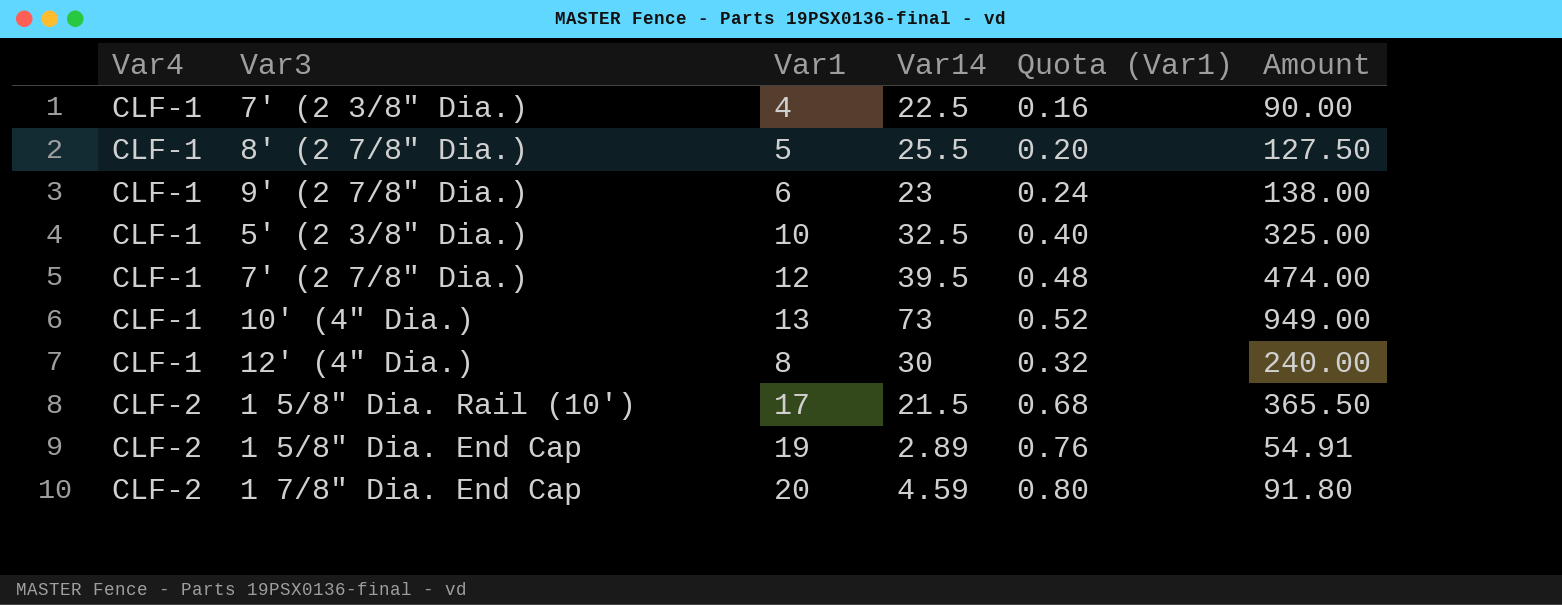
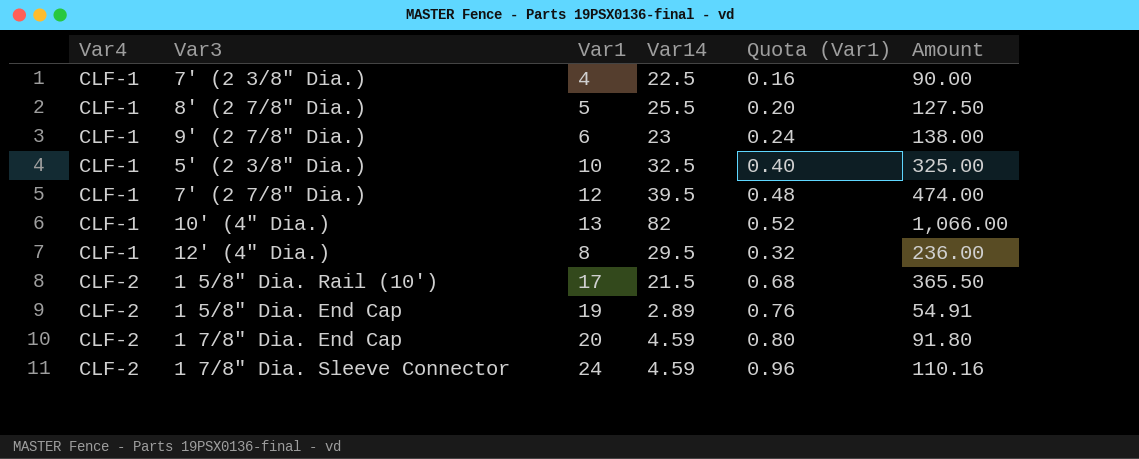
10' (4" Dia.) | Var14: 73 -> 82
10' (4" Dia.) | Amount: 949.00 -> 1,066.00
12' (4" Dia.) | Var14: 30 -> 29.5
12' (4" Dia.) | Amount: 240.00 -> 236.00
row 1 7/8" Dia. Sleeve Connector: none -> CLF-2 | 24 | 4.59 | 0.96 | 110.16

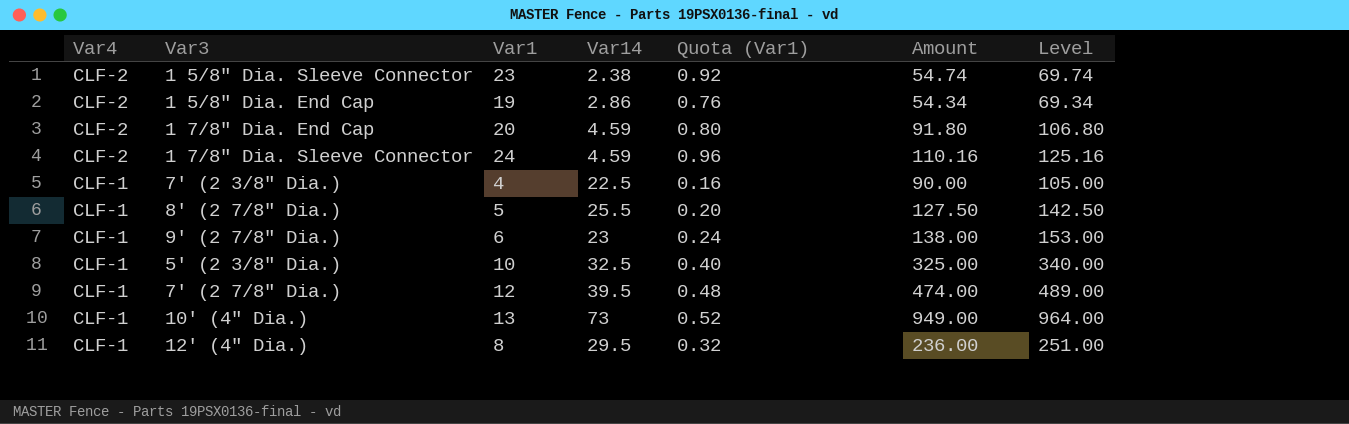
row order: Var4 ascending -> Var4 descending
column Level | formula: none -> [Amount] + 15
row 1 5/8" Dia. Rail (10'): CLF-2 | 17 | 21.5 | 0.68 | 365.50 -> none
row 1 5/8" Dia. Sleeve Connector: none -> CLF-2 | 23 | 2.38 | 0.92 | 54.74 | 69.74
1 5/8" Dia. End Cap | Var14: 2.89 -> 2.86
1 5/8" Dia. End Cap | Amount: 54.91 -> 54.34
10' (4" Dia.) | Var14: 82 -> 73
10' (4" Dia.) | Amount: 1,066.00 -> 949.00

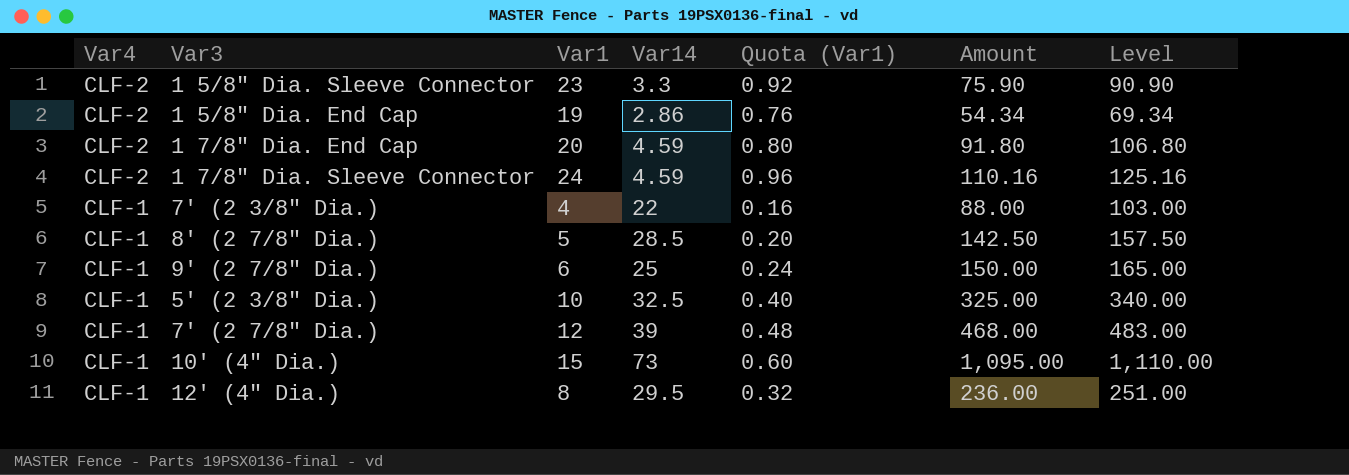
1 5/8" Dia. Sleeve Connector | Var14: 2.38 -> 3.3
1 5/8" Dia. Sleeve Connector | Amount: 54.74 -> 75.90
1 5/8" Dia. Sleeve Connector | Level: 69.74 -> 90.90
7' (2 3/8" Dia.) | Var14: 22.5 -> 22
7' (2 3/8" Dia.) | Amount: 90.00 -> 88.00
7' (2 3/8" Dia.) | Level: 105.00 -> 103.00
8' (2 7/8" Dia.) | Var14: 25.5 -> 28.5
8' (2 7/8" Dia.) | Amount: 127.50 -> 142.50
8' (2 7/8" Dia.) | Level: 142.50 -> 157.50
9' (2 7/8" Dia.) | Var14: 23 -> 25
9' (2 7/8" Dia.) | Amount: 138.00 -> 150.00
9' (2 7/8" Dia.) | Level: 153.00 -> 165.00
7' (2 7/8" Dia.) | Var14: 39.5 -> 39
7' (2 7/8" Dia.) | Amount: 474.00 -> 468.00
7' (2 7/8" Dia.) | Level: 489.00 -> 483.00
10' (4" Dia.) | Var1: 13 -> 15
10' (4" Dia.) | Quota (Var1): 0.52 -> 0.60
10' (4" Dia.) | Amount: 949.00 -> 1,095.00
10' (4" Dia.) | Level: 964.00 -> 1,110.00

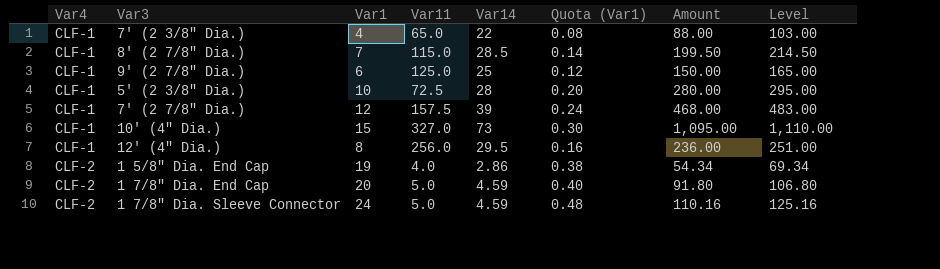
row order: Var4 descending -> Var4 ascending
column Var11 | position: none -> 4
column Quota (Var1) | formula: [Var1] * 0.04 -> [Var1] * 0.02
row 1 5/8" Dia. Sleeve Connector: CLF-2 | 23 | 3.3 | 0.92 | 75.90 | 90.90 -> none
8' (2 7/8" Dia.) | Var1: 5 -> 7
8' (2 7/8" Dia.) | Amount: 142.50 -> 199.50
8' (2 7/8" Dia.) | Level: 157.50 -> 214.50
5' (2 3/8" Dia.) | Var14: 32.5 -> 28
5' (2 3/8" Dia.) | Amount: 325.00 -> 280.00
5' (2 3/8" Dia.) | Level: 340.00 -> 295.00

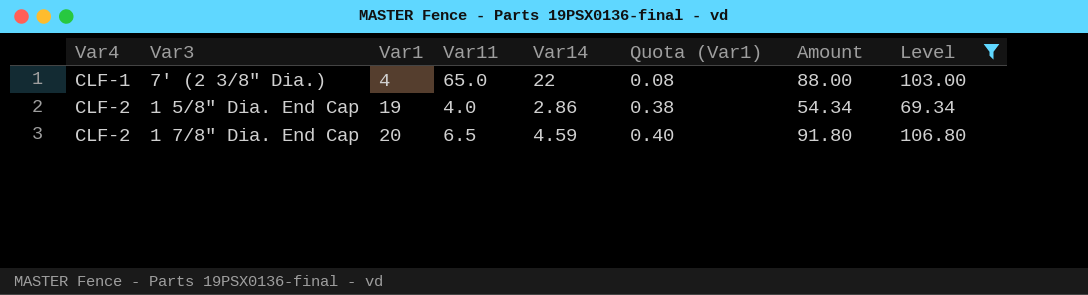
filter: none -> Level <= 106.80
1 7/8" Dia. End Cap | Var11: 5.0 -> 6.5

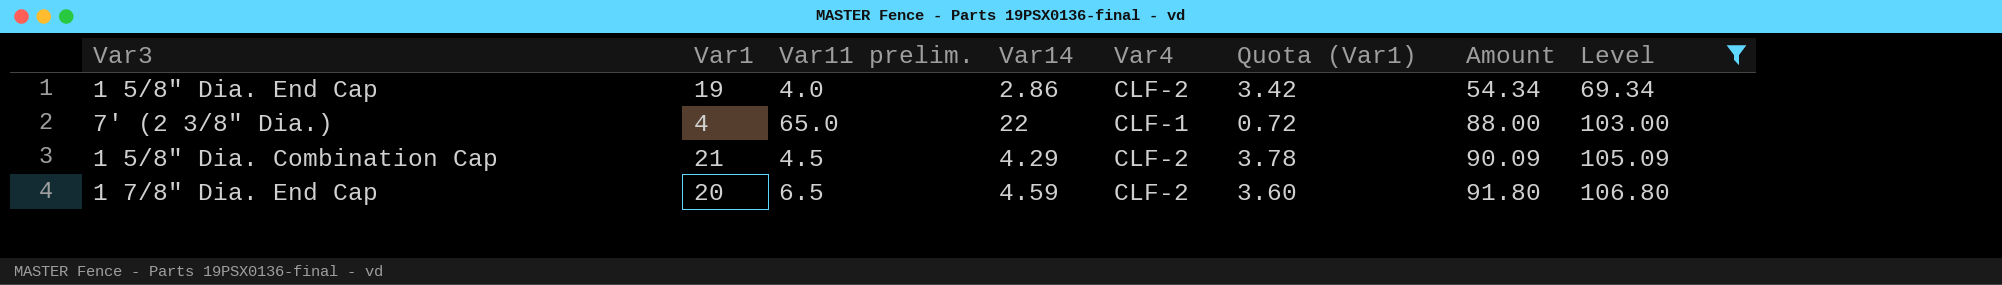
row order: Var4 ascending -> Amount ascending
column name: Var11 -> Var11 prelim.
column Var4 | position: 1 -> 5
column Quota (Var1) | formula: [Var1] * 0.02 -> [Var1] * 0.18
row 1 5/8" Dia. Combination Cap: none -> 21 | 4.5 | 4.29 | CLF-2 | 3.78 | 90.09 | 105.09

